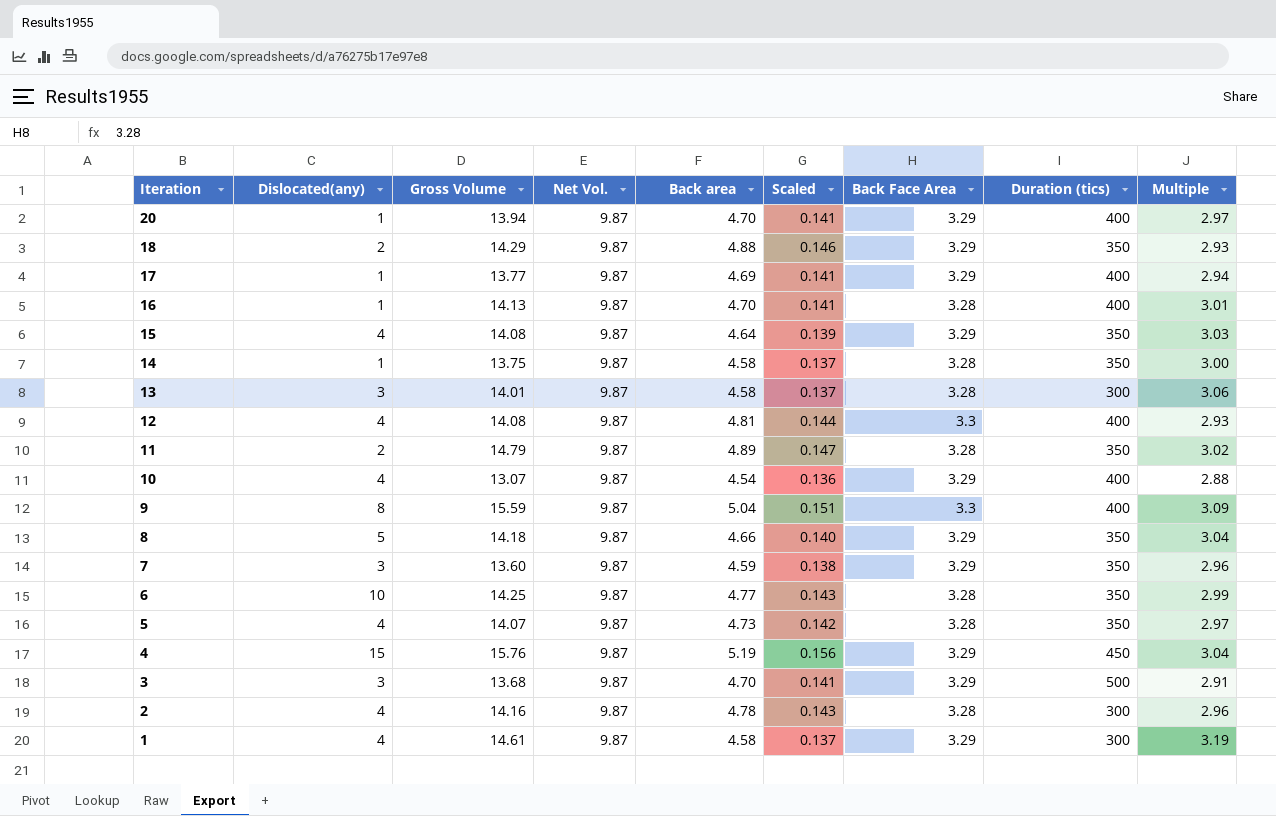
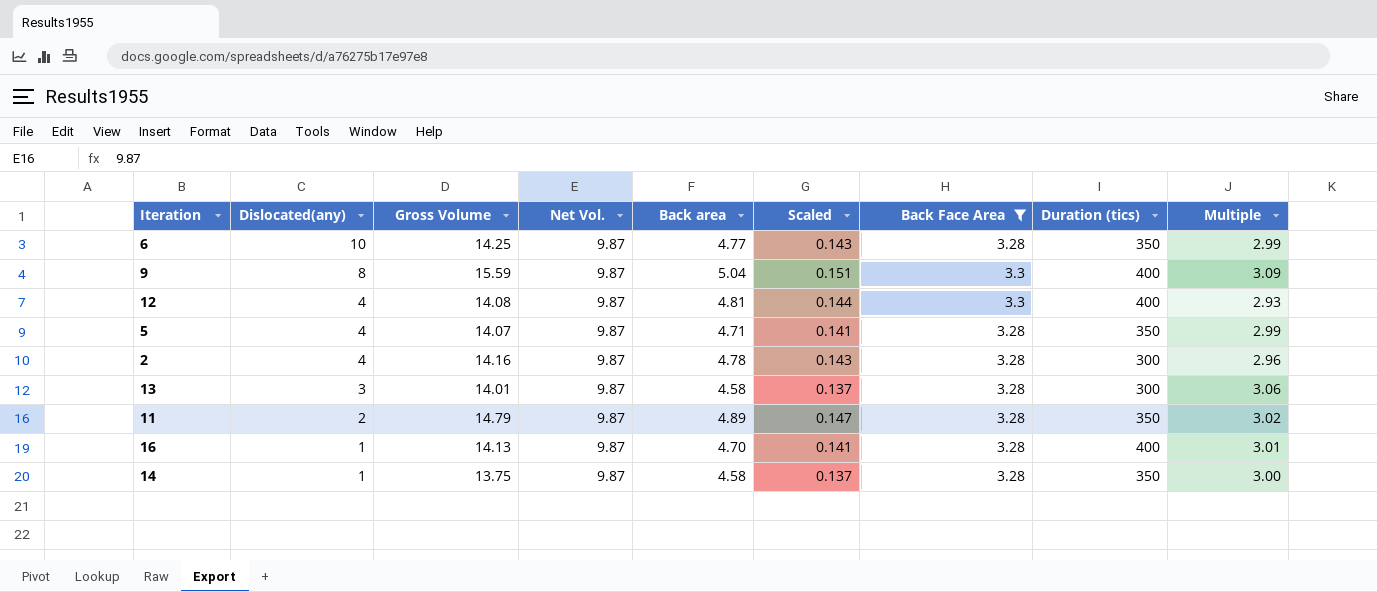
filter: none -> Back Face Area != 3.29
row order: Iteration descending -> Dislocated(any) descending
5 | Back area: 4.73 -> 4.71
5 | Scaled: 0.142 -> 0.141
5 | Multiple: 2.97 -> 2.99

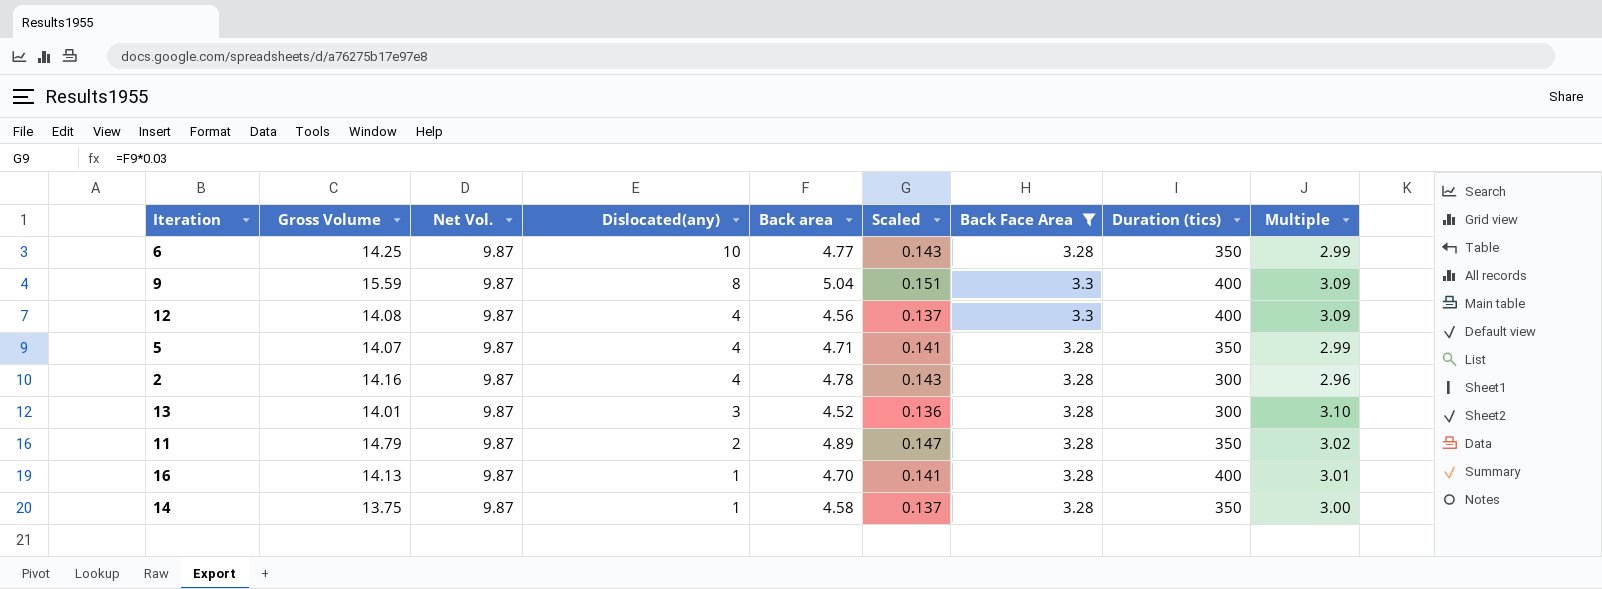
column Dislocated(any) | position: 2 -> 4
12 | Back area: 4.81 -> 4.56
12 | Scaled: 0.144 -> 0.137
12 | Multiple: 2.93 -> 3.09
13 | Back area: 4.58 -> 4.52
13 | Scaled: 0.137 -> 0.136
13 | Multiple: 3.06 -> 3.10

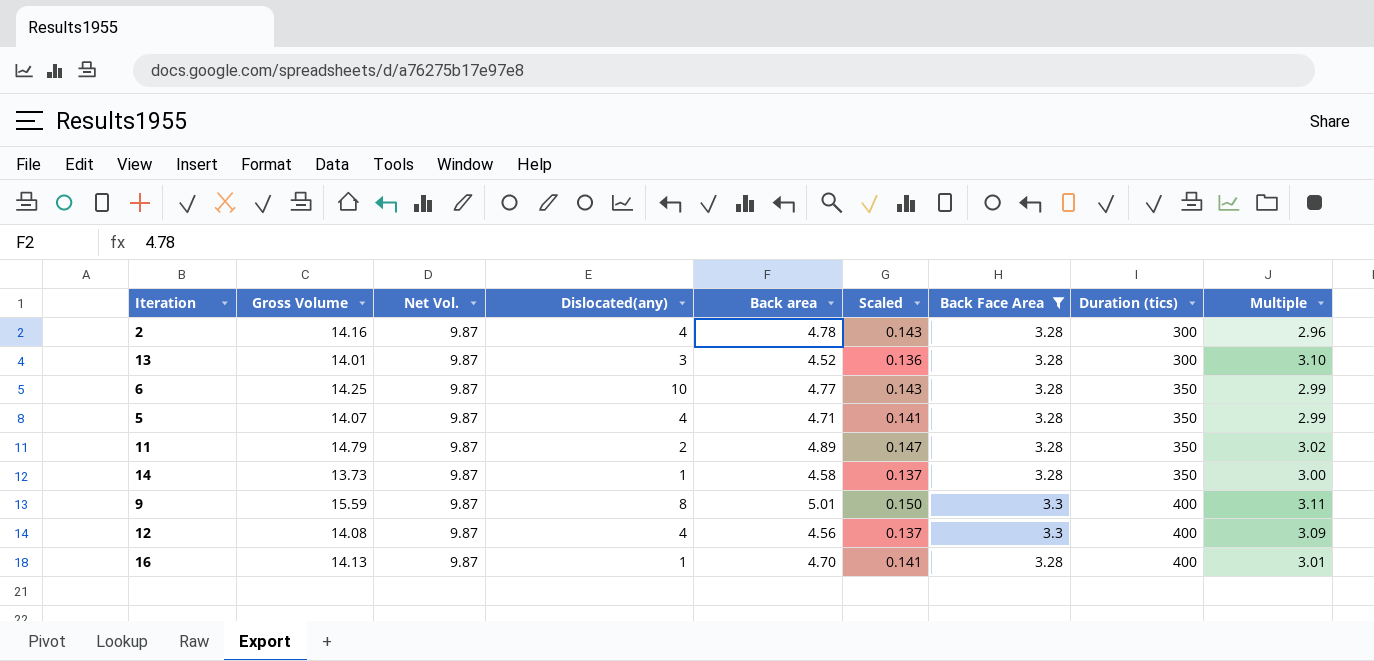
row order: Dislocated(any) descending -> Duration (tics) ascending
14 | Gross Volume: 13.75 -> 13.73
9 | Back area: 5.04 -> 5.01
9 | Scaled: 0.151 -> 0.150
9 | Multiple: 3.09 -> 3.11

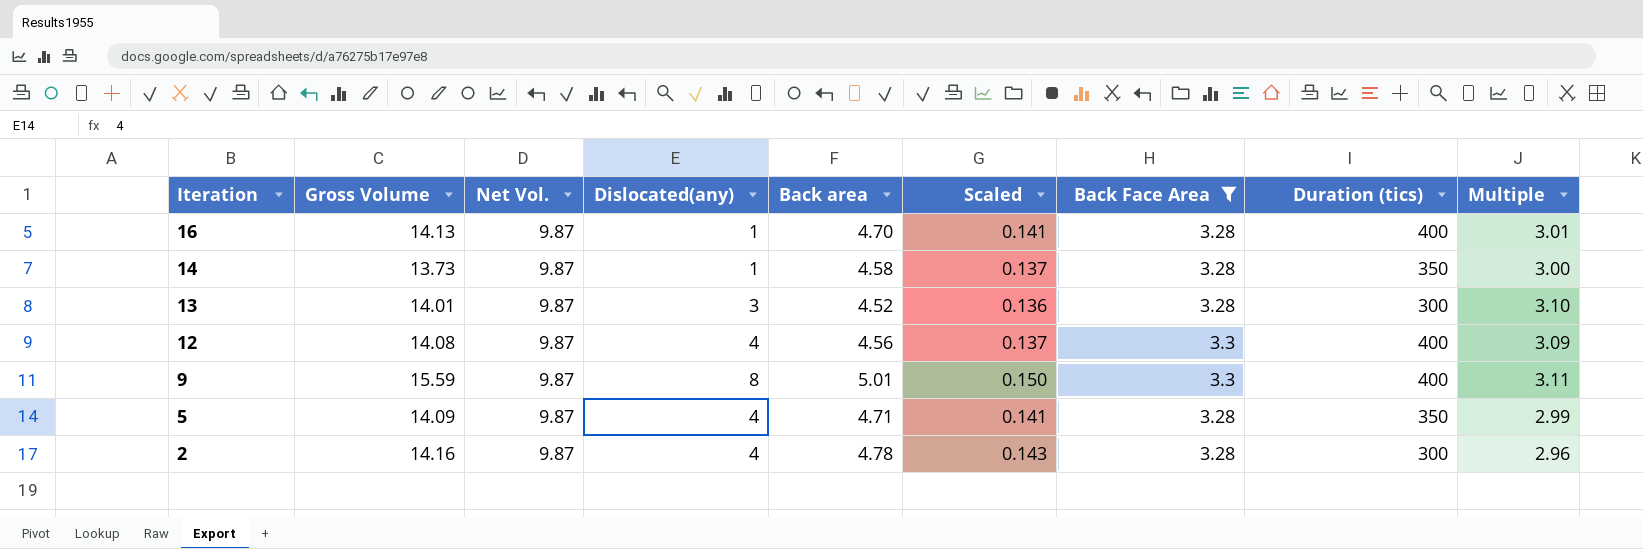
row order: Duration (tics) ascending -> Iteration descending
row 6: 14.25 | 9.87 | 10 | 4.77 | 0.143 | 3.28 | 350 | 2.99 -> none
row 11: 14.79 | 9.87 | 2 | 4.89 | 0.147 | 3.28 | 350 | 3.02 -> none
5 | Gross Volume: 14.07 -> 14.09

